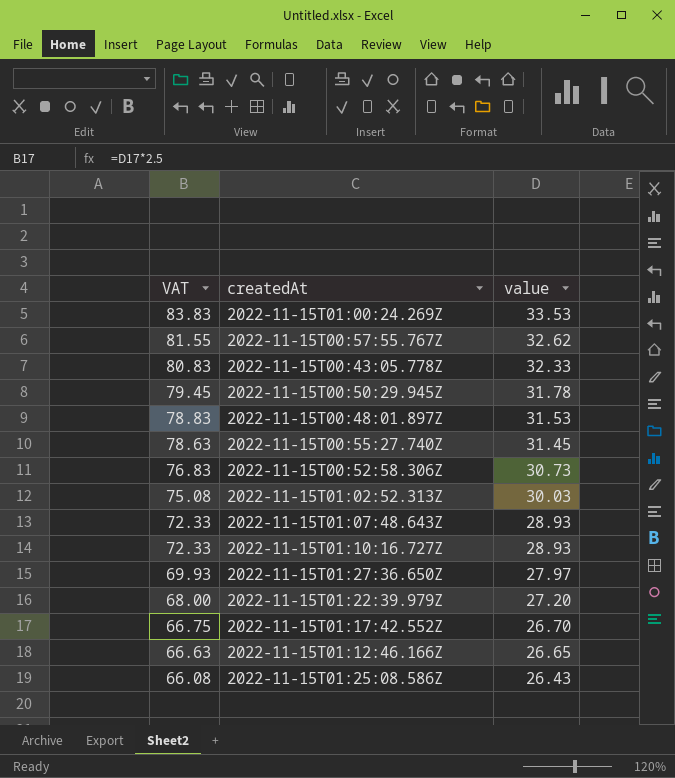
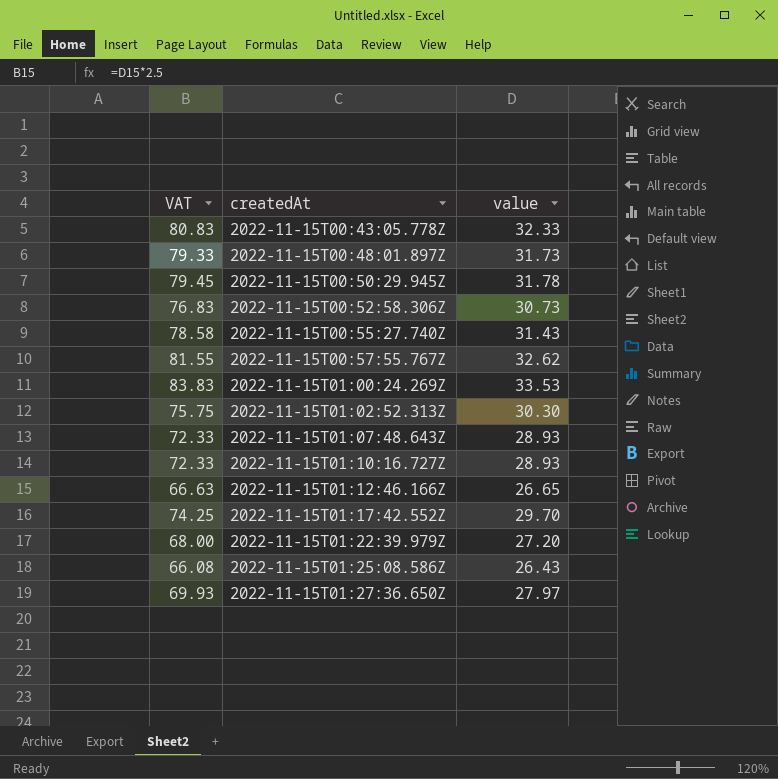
row order: VAT descending -> createdAt ascending
2022-11-15T00:48:01.897Z | VAT: 78.83 -> 79.33
2022-11-15T00:48:01.897Z | value: 31.53 -> 31.73
2022-11-15T00:55:27.740Z | VAT: 78.63 -> 78.58
2022-11-15T00:55:27.740Z | value: 31.45 -> 31.43
2022-11-15T01:02:52.313Z | VAT: 75.08 -> 75.75
2022-11-15T01:02:52.313Z | value: 30.03 -> 30.30
2022-11-15T01:17:42.552Z | VAT: 66.75 -> 74.25
2022-11-15T01:17:42.552Z | value: 26.70 -> 29.70

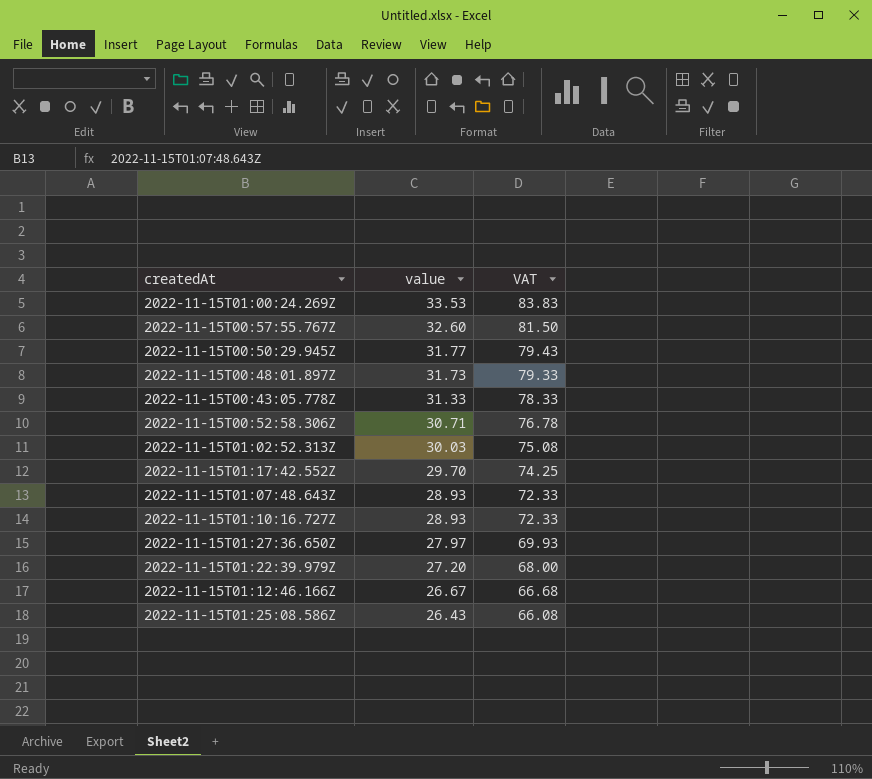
row order: createdAt ascending -> value descending
column VAT | position: 1 -> 3
row 2022-11-15T00:55:27.740Z: 78.58 | 31.43 -> none
2022-11-15T00:57:55.767Z | value: 32.62 -> 32.60
2022-11-15T00:57:55.767Z | VAT: 81.55 -> 81.50
2022-11-15T00:50:29.945Z | value: 31.78 -> 31.77
2022-11-15T00:50:29.945Z | VAT: 79.45 -> 79.43
2022-11-15T00:43:05.778Z | value: 32.33 -> 31.33
2022-11-15T00:43:05.778Z | VAT: 80.83 -> 78.33
2022-11-15T00:52:58.306Z | value: 30.73 -> 30.71
2022-11-15T00:52:58.306Z | VAT: 76.83 -> 76.78
2022-11-15T01:02:52.313Z | value: 30.30 -> 30.03
2022-11-15T01:02:52.313Z | VAT: 75.75 -> 75.08
2022-11-15T01:12:46.166Z | value: 26.65 -> 26.67
2022-11-15T01:12:46.166Z | VAT: 66.63 -> 66.68

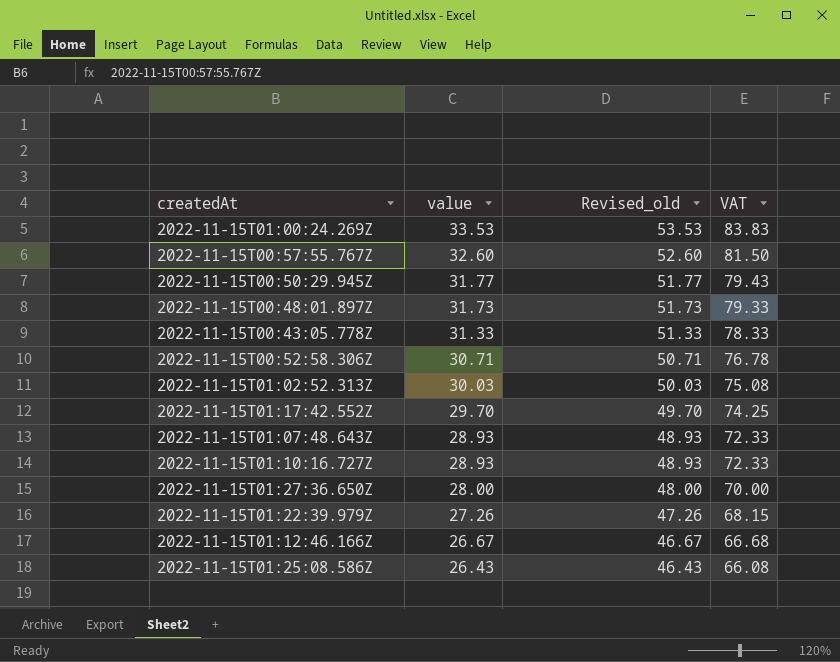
column Revised_old | formula: none -> [value] + 20
2022-11-15T01:27:36.650Z | value: 27.97 -> 28.00
2022-11-15T01:27:36.650Z | VAT: 69.93 -> 70.00
2022-11-15T01:22:39.979Z | value: 27.20 -> 27.26
2022-11-15T01:22:39.979Z | VAT: 68.00 -> 68.15

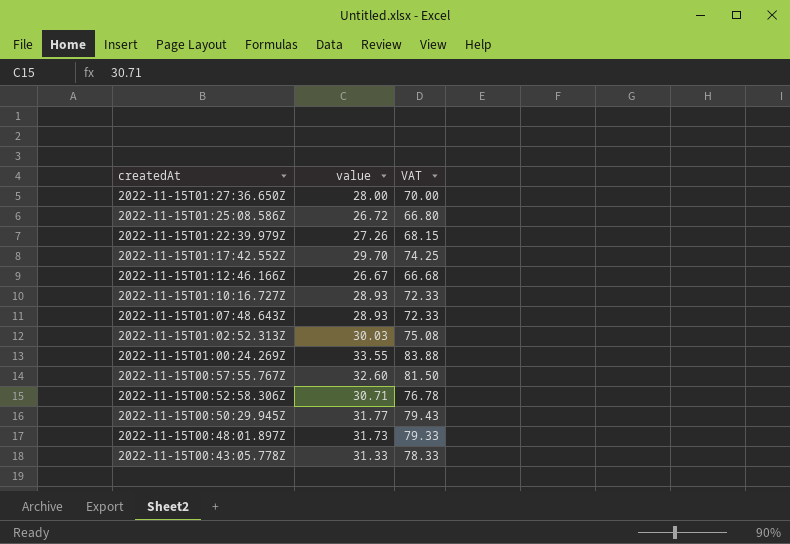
row order: value descending -> createdAt descending
column Revised_old | formula: [value] + 20 -> none
2022-11-15T01:25:08.586Z | value: 26.43 -> 26.72
2022-11-15T01:25:08.586Z | VAT: 66.08 -> 66.80
2022-11-15T01:00:24.269Z | value: 33.53 -> 33.55
2022-11-15T01:00:24.269Z | VAT: 83.83 -> 83.88

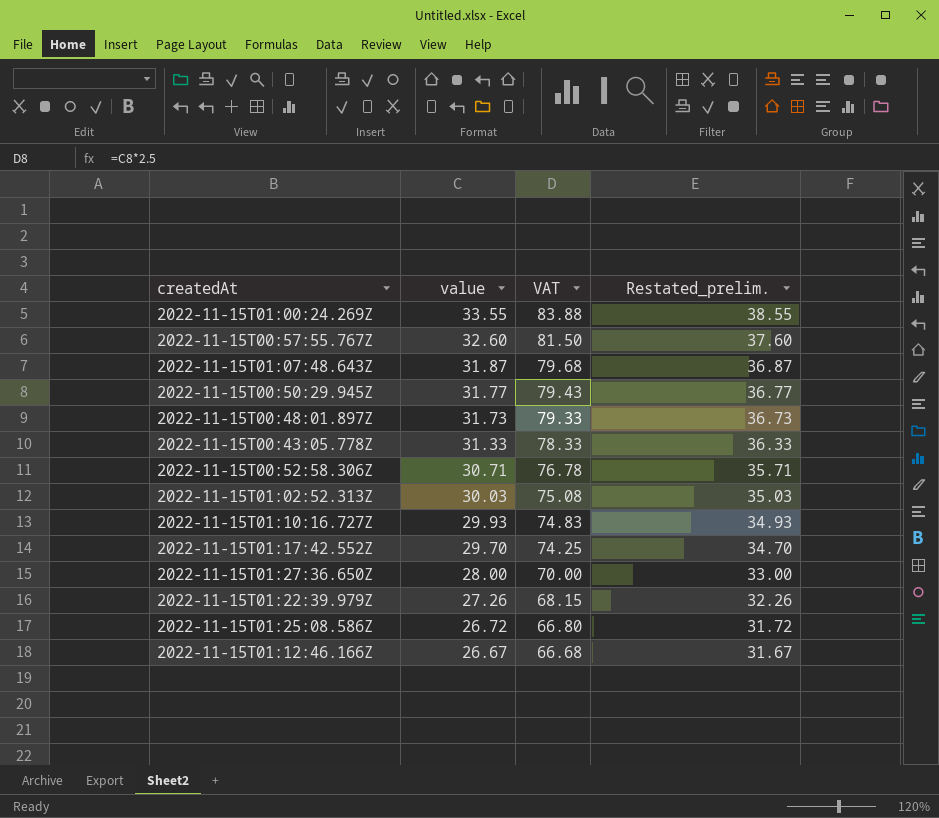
row order: createdAt descending -> value descending
column Restated_prelim. | formula: none -> [value] + 5
2022-11-15T01:07:48.643Z | value: 28.93 -> 31.87
2022-11-15T01:07:48.643Z | VAT: 72.33 -> 79.68
2022-11-15T01:10:16.727Z | value: 28.93 -> 29.93
2022-11-15T01:10:16.727Z | VAT: 72.33 -> 74.83

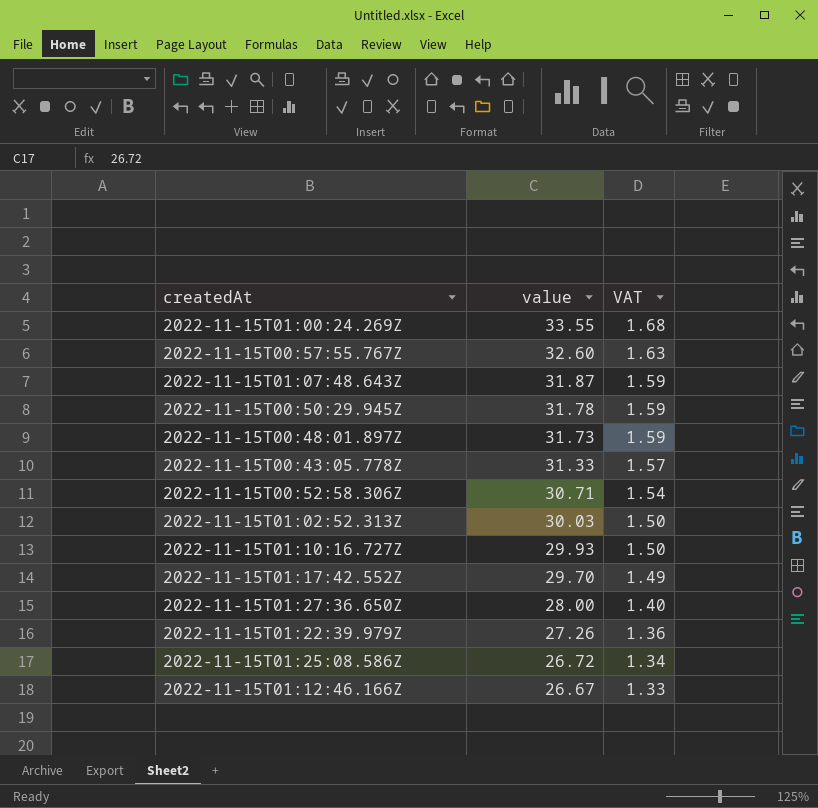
column Restated_prelim. | formula: [value] + 5 -> none
column VAT | formula: [value] * 2.5 -> [value] * 0.05
2022-11-15T00:50:29.945Z | value: 31.77 -> 31.78

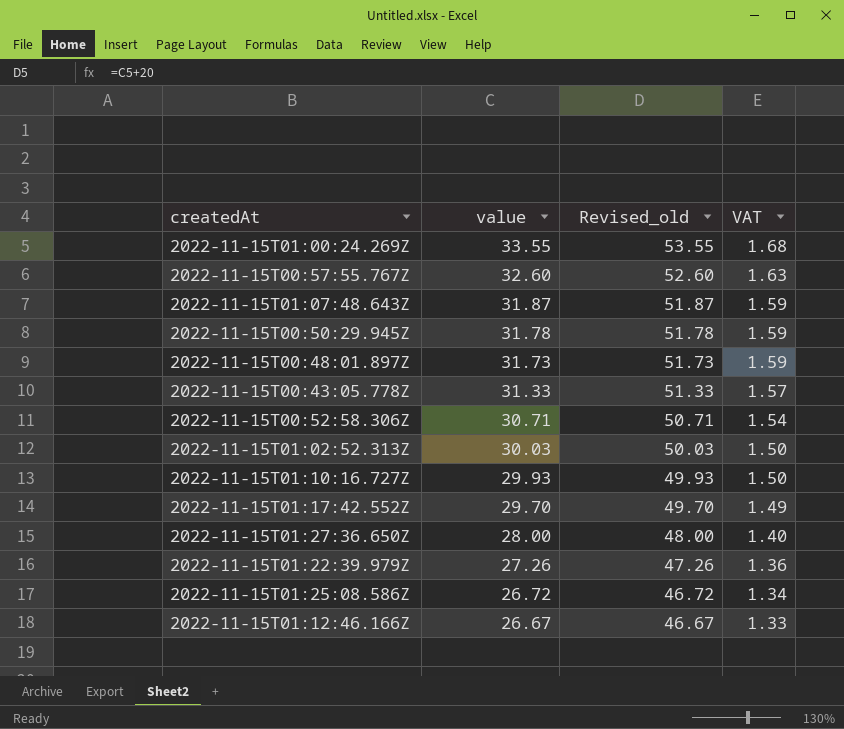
column Revised_old | formula: none -> [value] + 20

